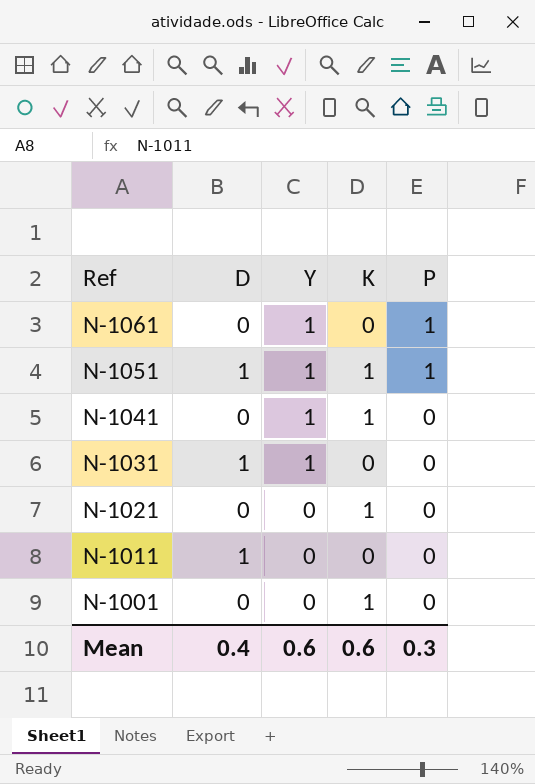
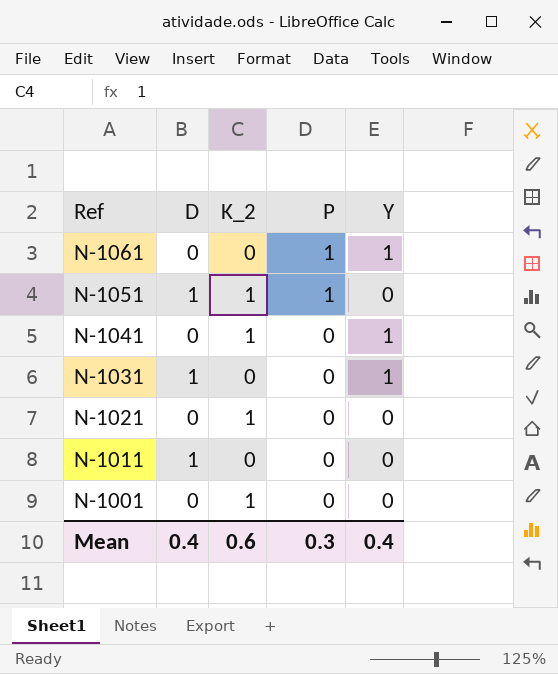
column name: K -> K_2
column Y | position: 3 -> 5
N-1051 | Y: 1 -> 0
Mean | Y: 0.6 -> 0.4

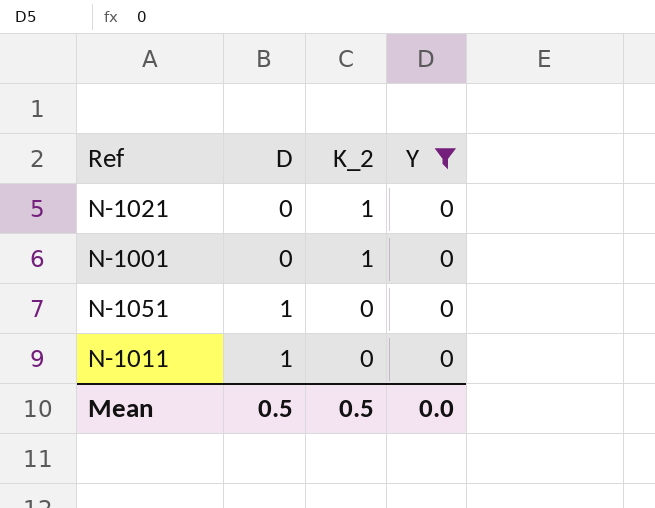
filter: none -> Y = 0
row order: Ref descending -> D ascending
column P | position: 4 -> none
N-1051 | K_2: 1 -> 0
Mean | D: 0.4 -> 0.5
Mean | K_2: 0.6 -> 0.5
Mean | Y: 0.4 -> 0.0

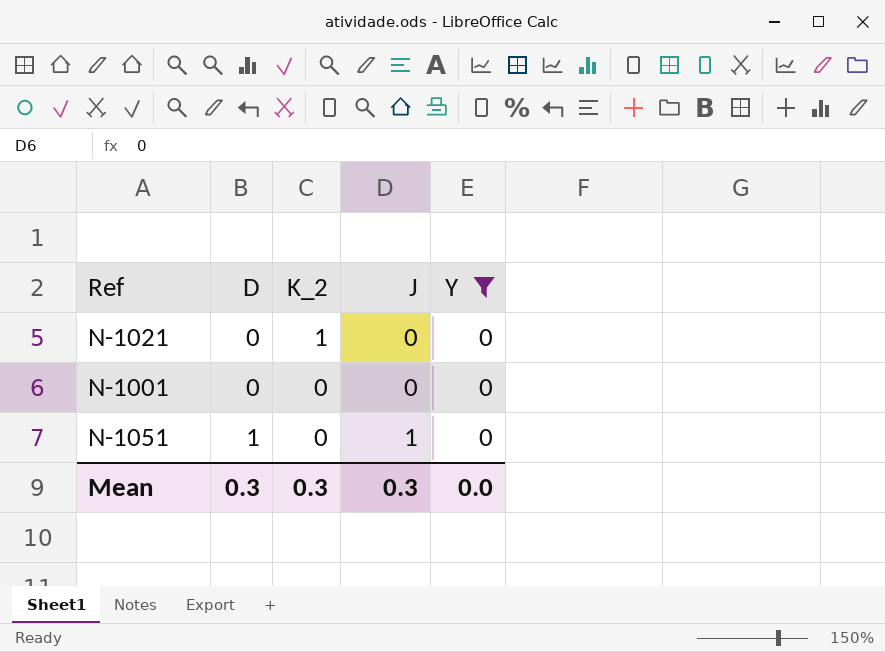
column J | position: none -> 4
row N-1011: 1 | 0 | 0 -> none
N-1001 | K_2: 1 -> 0
Mean | D: 0.5 -> 0.3
Mean | K_2: 0.5 -> 0.3

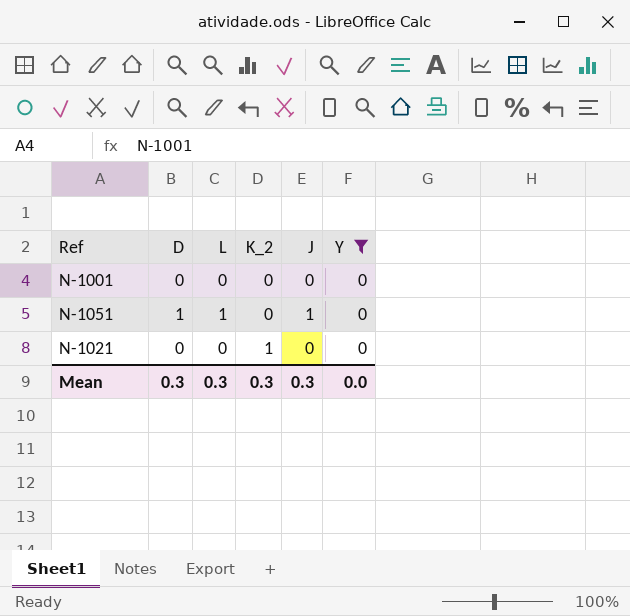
row order: D ascending -> K_2 ascending
column L | position: none -> 3

